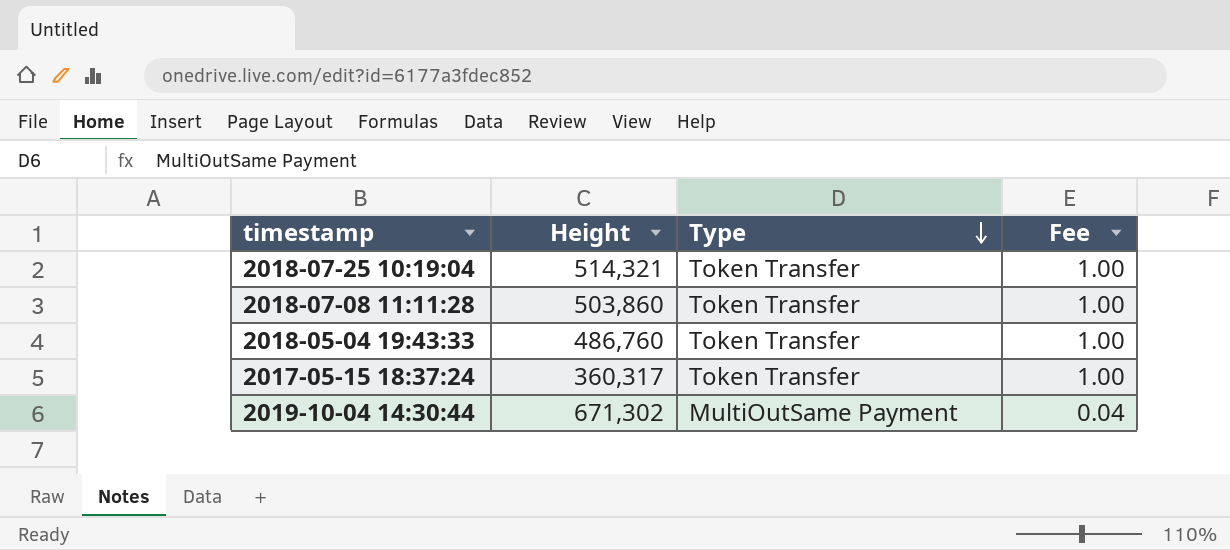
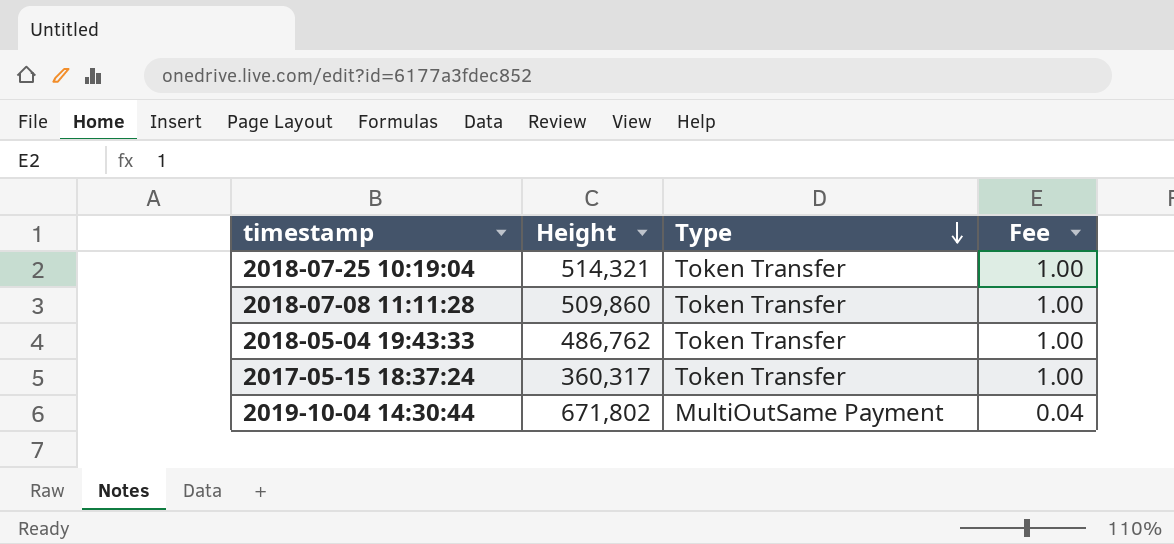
2018-07-08 11:11:28 | Height: 503,860 -> 509,860
2018-05-04 19:43:33 | Height: 486,760 -> 486,762
2019-10-04 14:30:44 | Height: 671,302 -> 671,802

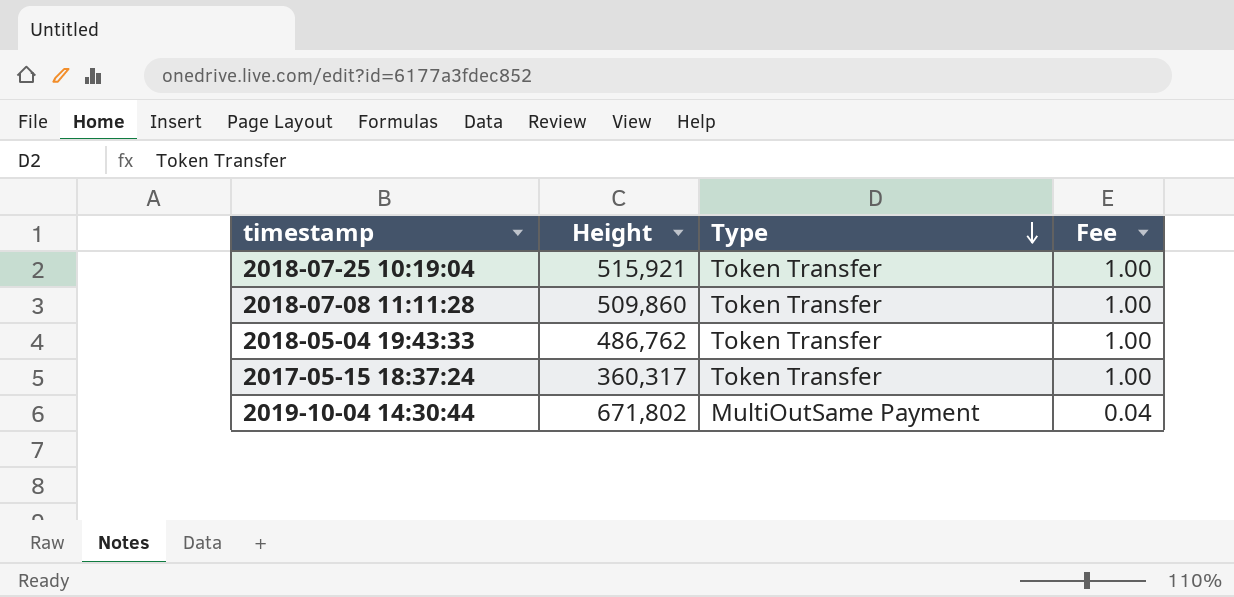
2018-07-25 10:19:04 | Height: 514,321 -> 515,921

